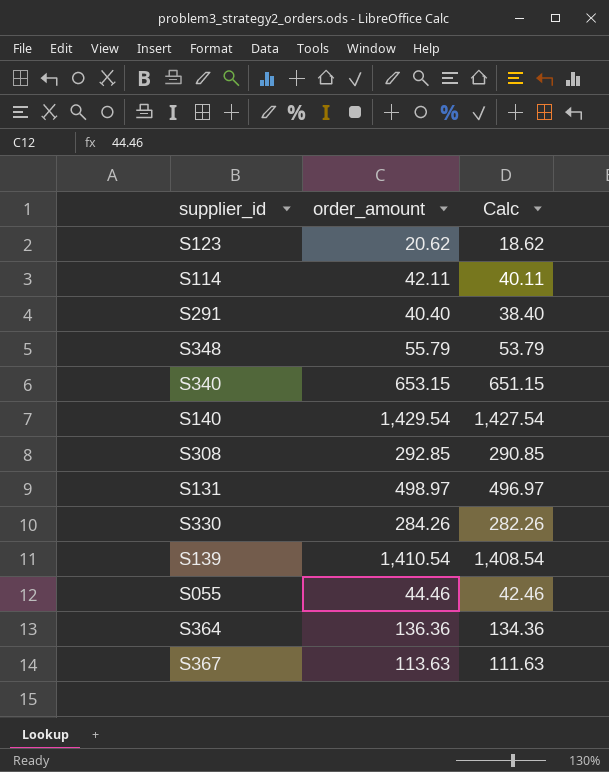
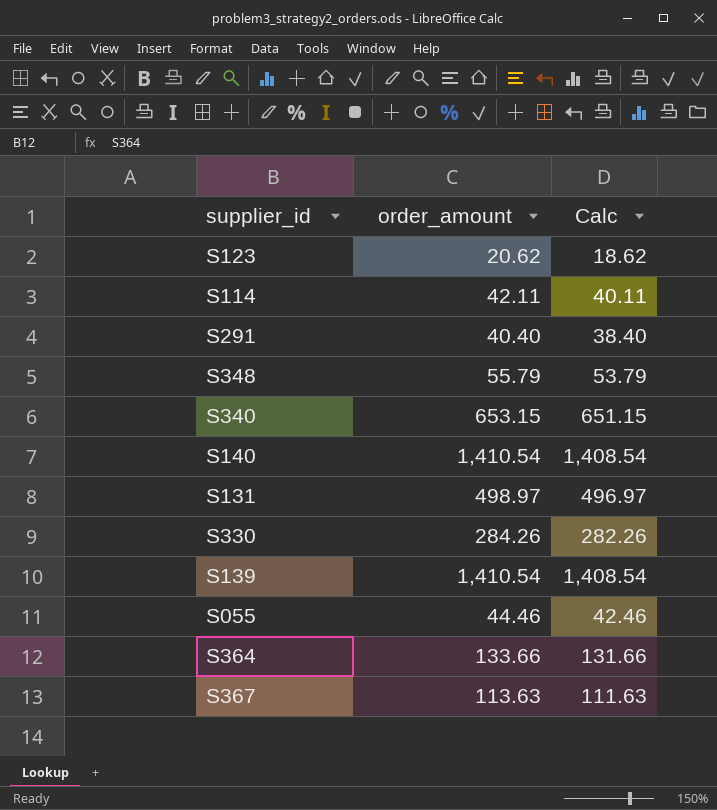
row S308: 292.85 | 290.85 -> none
S140 | order_amount: 1,429.54 -> 1,410.54
S140 | Calc: 1,427.54 -> 1,408.54
S364 | order_amount: 136.36 -> 133.66
S364 | Calc: 134.36 -> 131.66

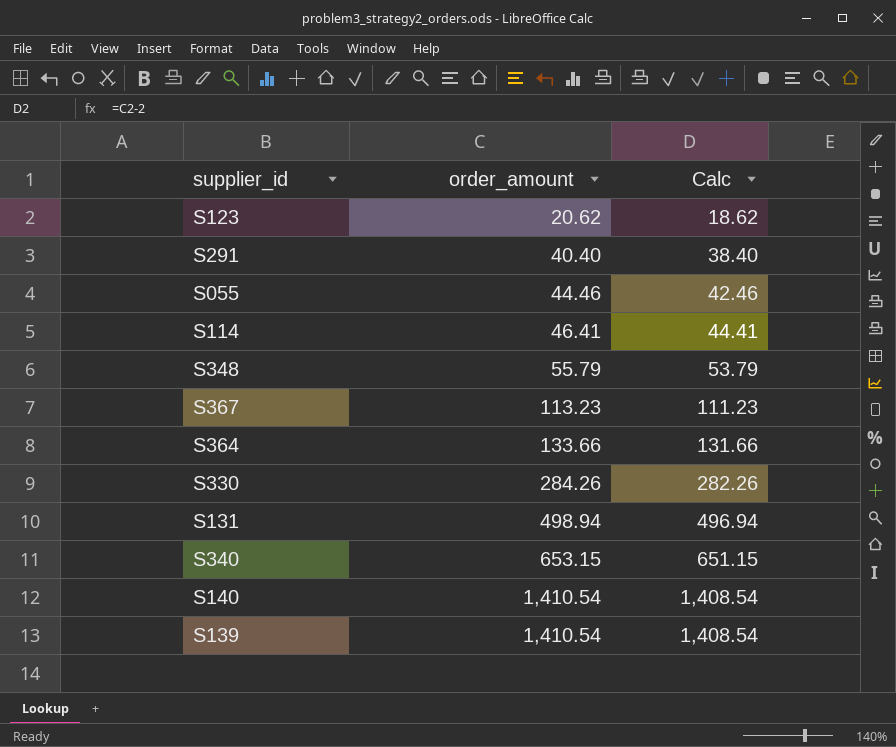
row order: none -> order_amount ascending
S114 | order_amount: 42.11 -> 46.41
S114 | Calc: 40.11 -> 44.41
S367 | order_amount: 113.63 -> 113.23
S367 | Calc: 111.63 -> 111.23
S131 | order_amount: 498.97 -> 498.94
S131 | Calc: 496.97 -> 496.94

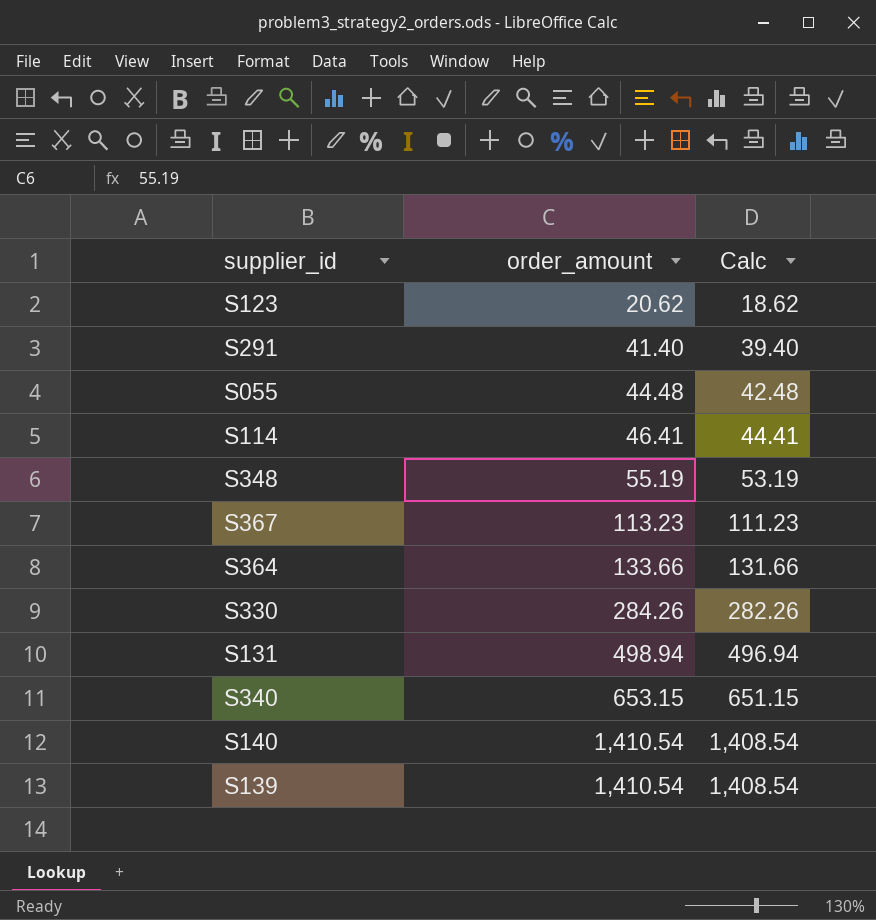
S291 | order_amount: 40.40 -> 41.40
S291 | Calc: 38.40 -> 39.40
S055 | order_amount: 44.46 -> 44.48
S055 | Calc: 42.46 -> 42.48
S348 | order_amount: 55.79 -> 55.19
S348 | Calc: 53.79 -> 53.19

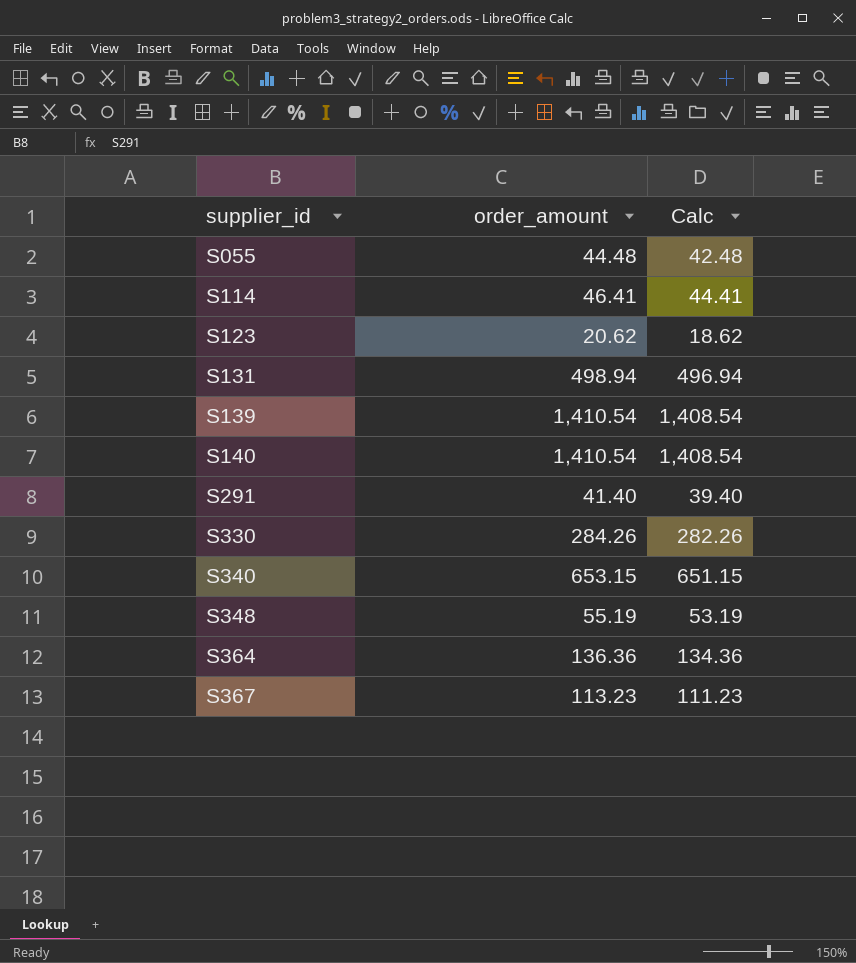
row order: order_amount ascending -> supplier_id ascending
S364 | order_amount: 133.66 -> 136.36
S364 | Calc: 131.66 -> 134.36

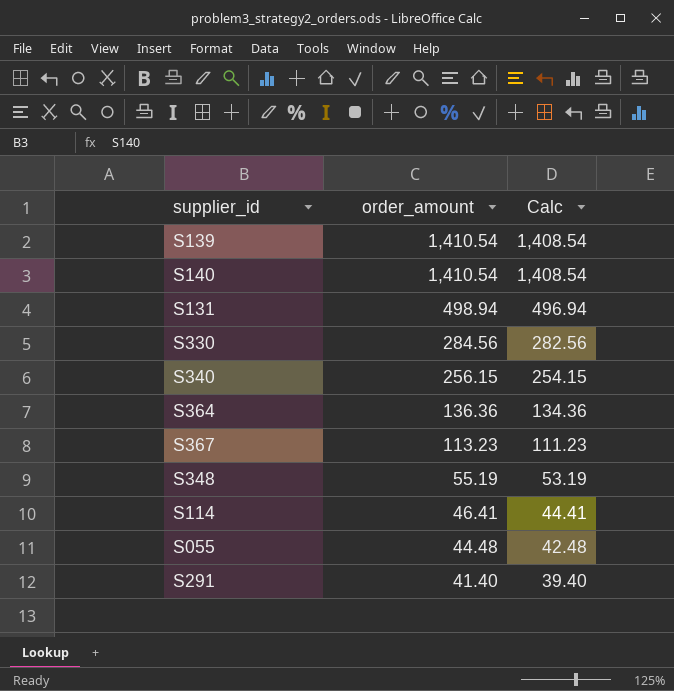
row order: supplier_id ascending -> order_amount descending
row S123: 20.62 | 18.62 -> none
S330 | order_amount: 284.26 -> 284.56
S330 | Calc: 282.26 -> 282.56
S340 | order_amount: 653.15 -> 256.15
S340 | Calc: 651.15 -> 254.15

